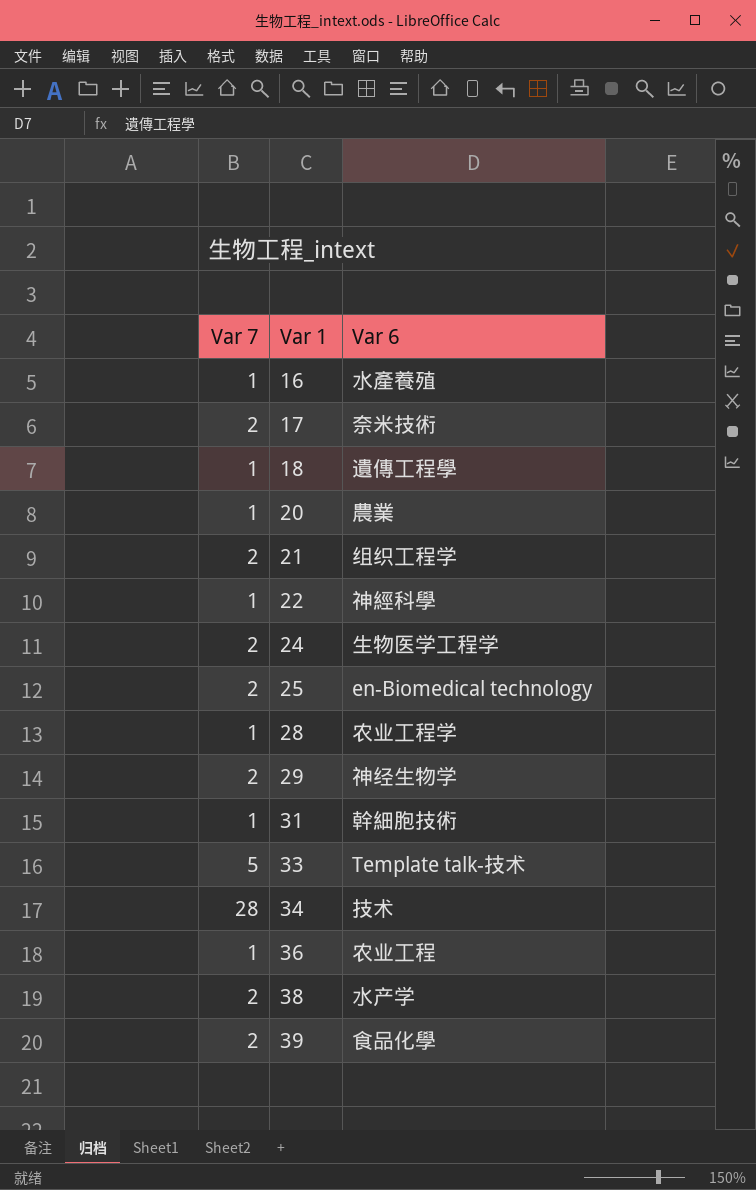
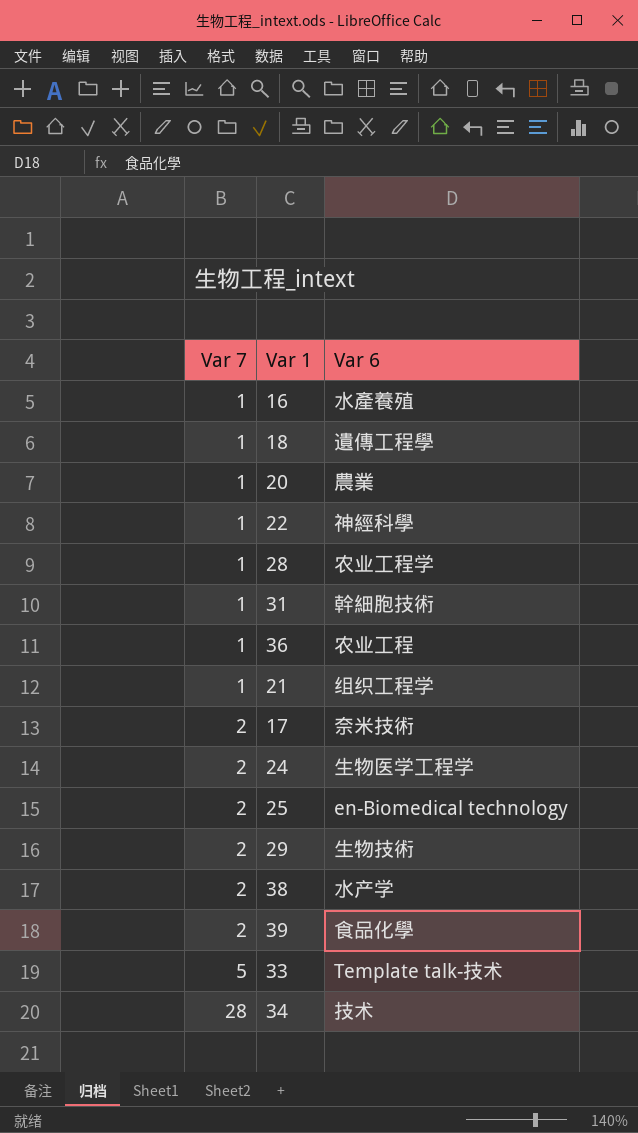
row order: Var 1 ascending -> Var 7 ascending
21 | Var 7: 2 -> 1
29 | Var 6: 神经生物学 -> 生物技術

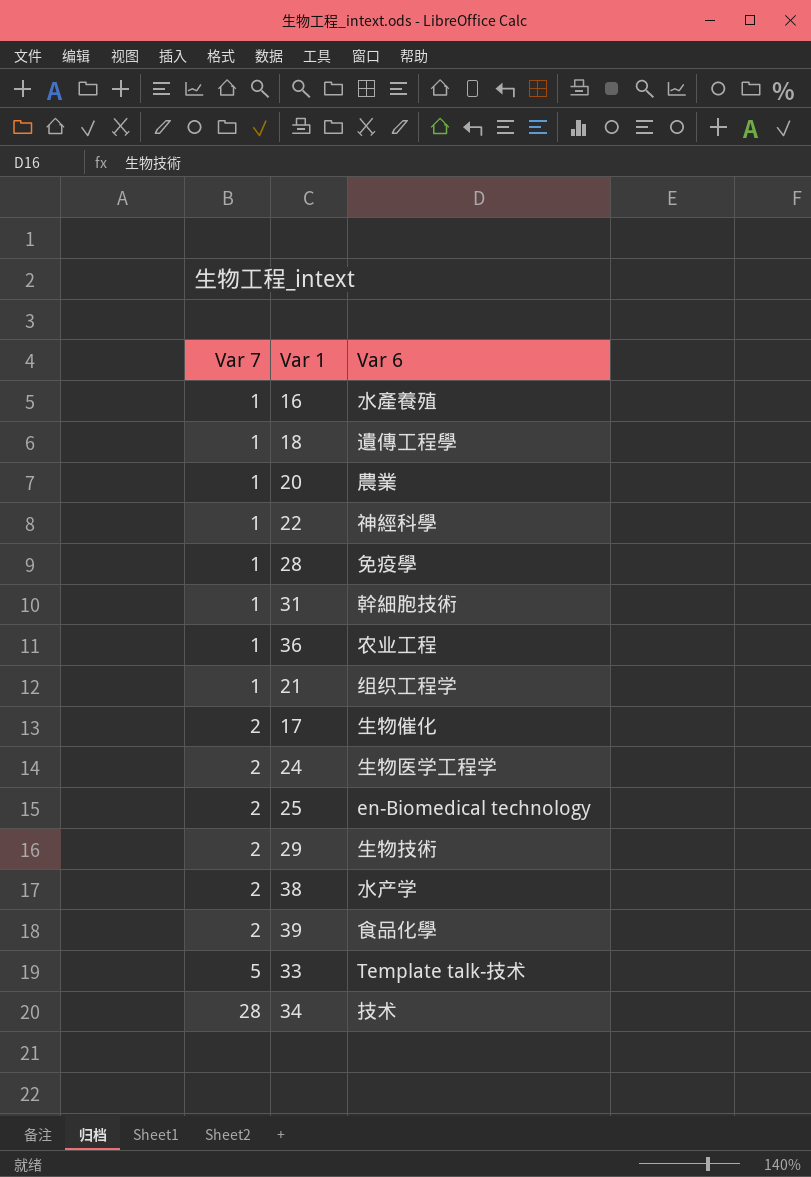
28 | Var 6: 农业工程学 -> 免疫學
17 | Var 6: 奈米技術 -> 生物催化

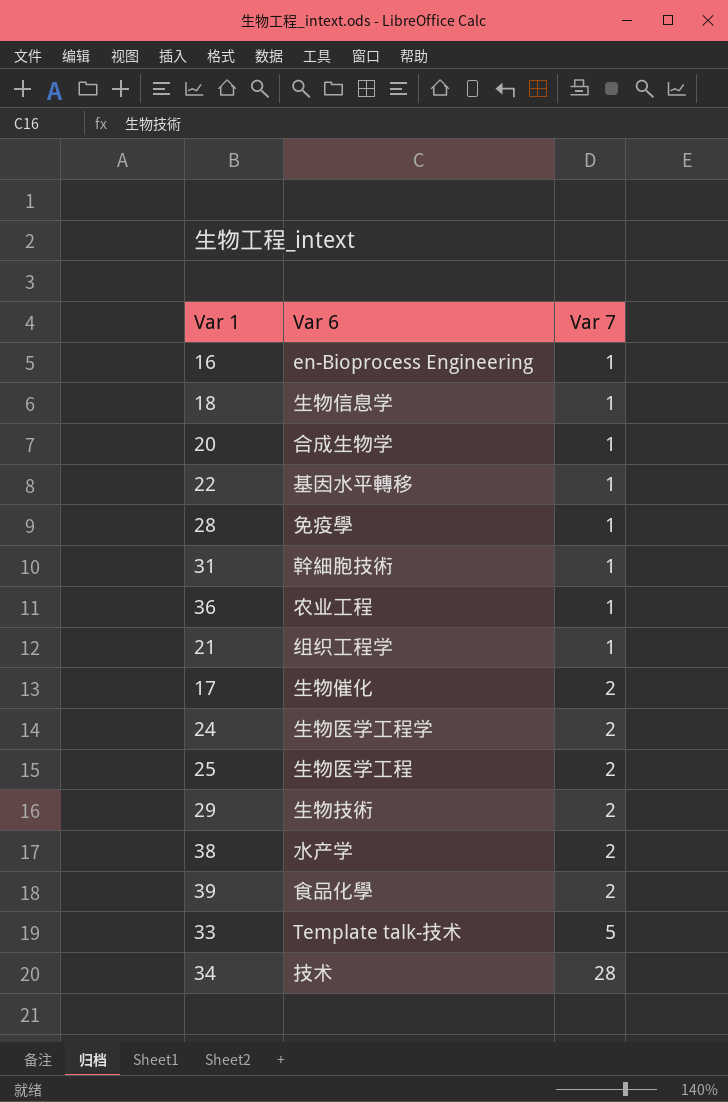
column Var 7 | position: 1 -> 3
16 | Var 6: 水產養殖 -> en-Bioprocess Engineering
18 | Var 6: 遺傳工程學 -> 生物信息学
20 | Var 6: 農業 -> 合成生物学
22 | Var 6: 神經科學 -> 基因水平轉移
25 | Var 6: en-Biomedical technology -> 生物医学工程

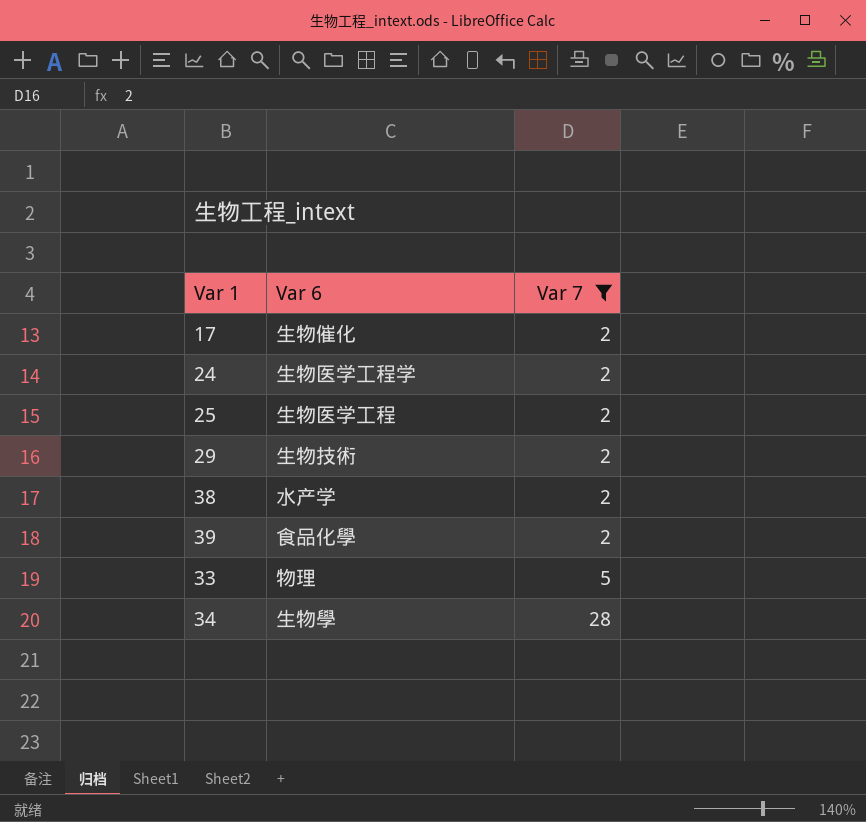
filter: none -> Var 7 != 1
33 | Var 6: Template talk-技术 -> 物理
34 | Var 6: 技术 -> 生物學

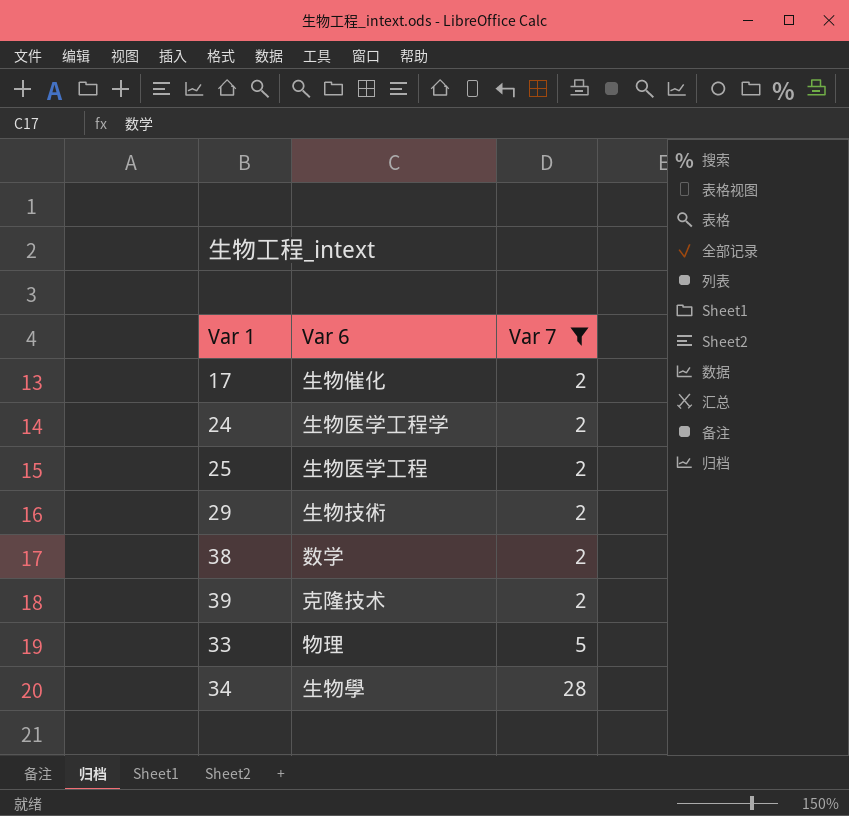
38 | Var 6: 水产学 -> 数学
39 | Var 6: 食品化學 -> 克隆技术

